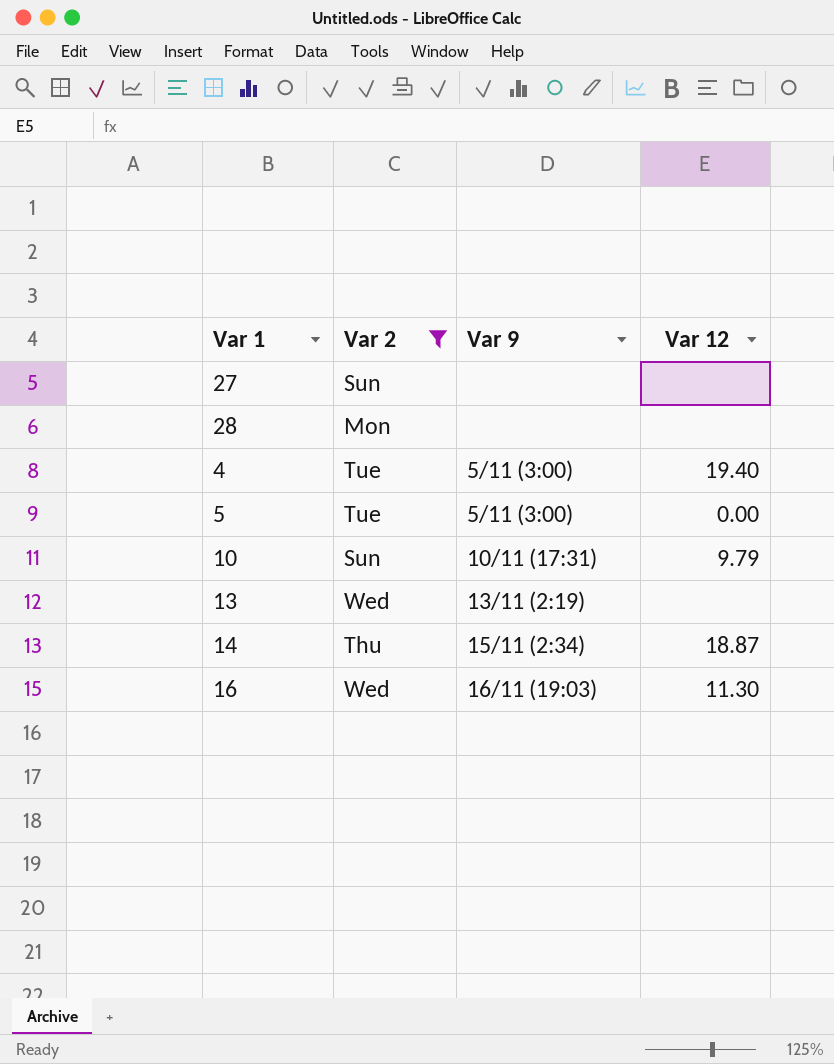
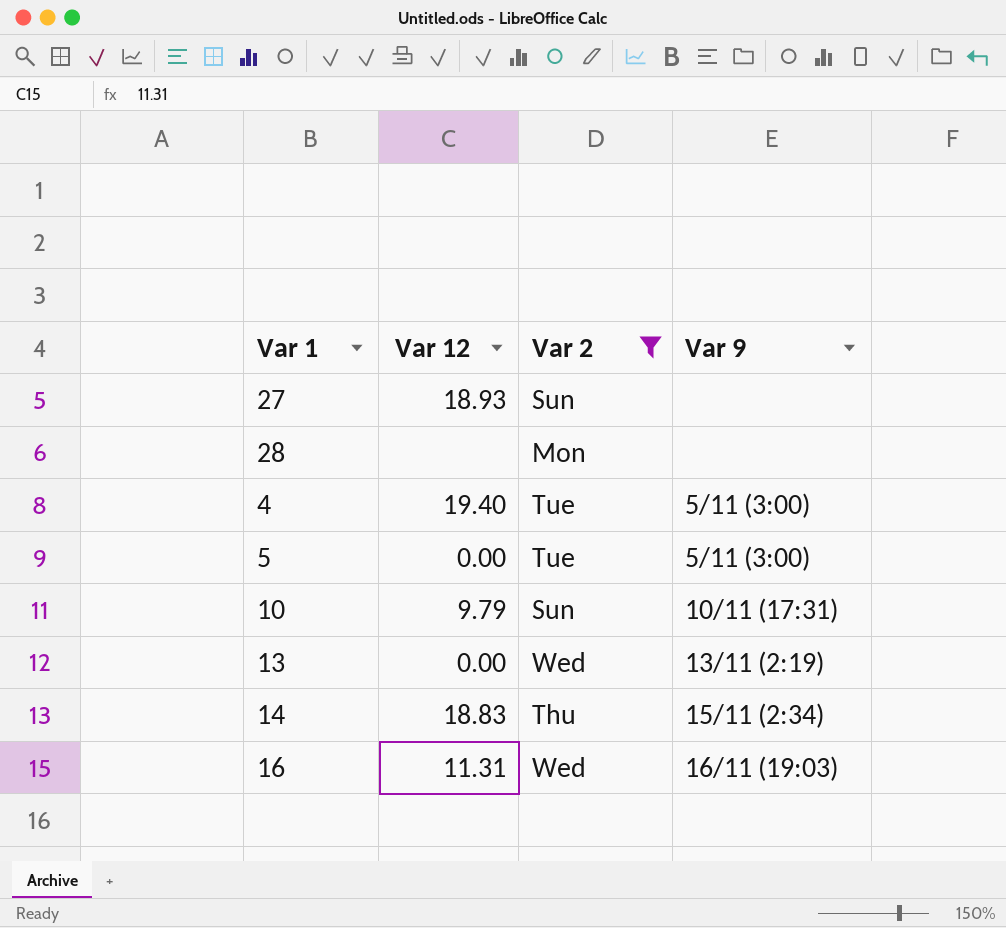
column Var 12 | position: 4 -> 2
27 | Var 12: none -> 18.93
13 | Var 12: none -> 0.00
14 | Var 12: 18.87 -> 18.83
16 | Var 12: 11.30 -> 11.31

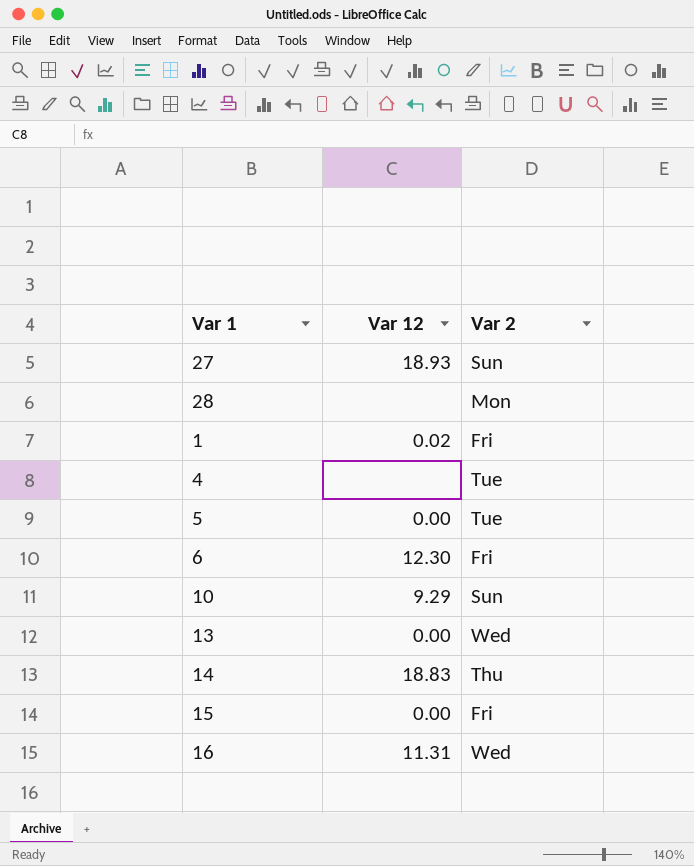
filter: Var 2 != Fri -> none
column Var 9 | position: 4 -> none
4 | Var 12: 19.40 -> none
10 | Var 12: 9.79 -> 9.29

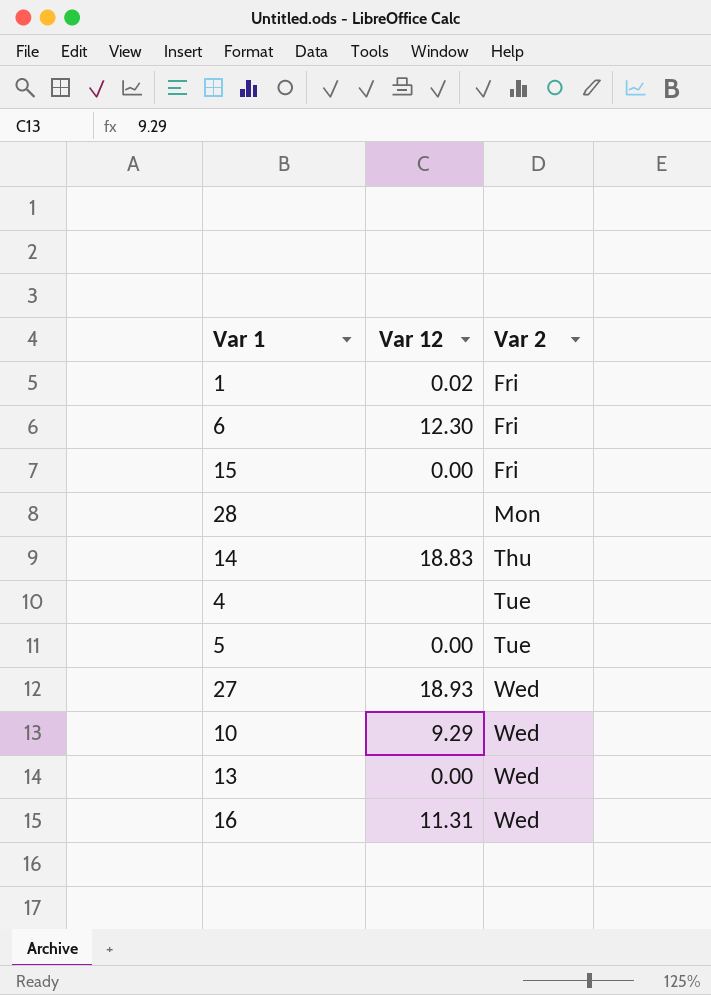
row order: none -> Var 2 ascending
27 | Var 2: Sun -> Wed
10 | Var 2: Sun -> Wed

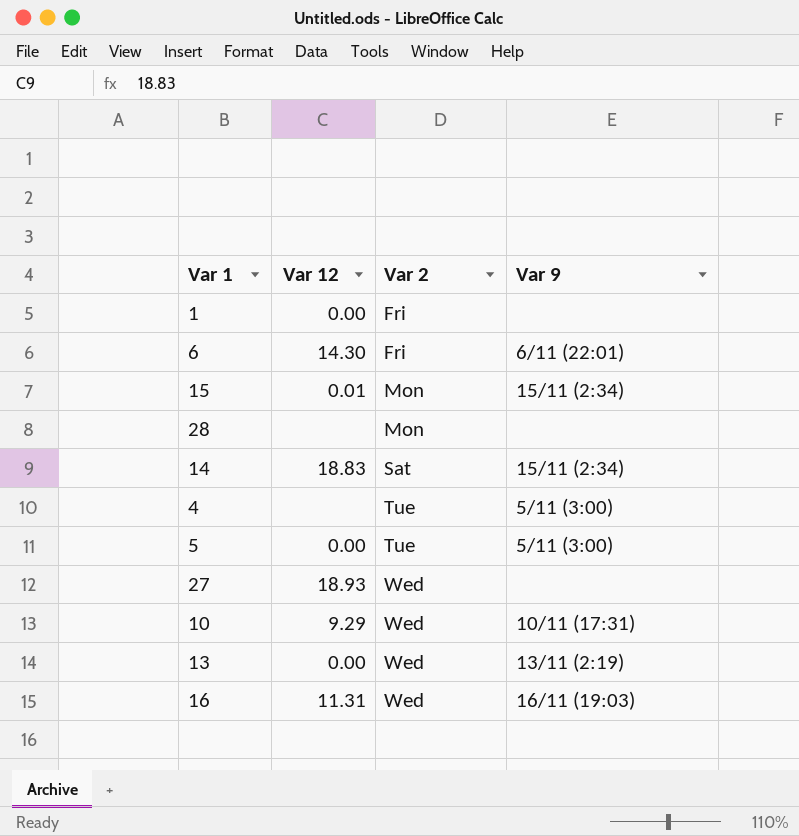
column Var 9 | position: none -> 4
1 | Var 12: 0.02 -> 0.00
6 | Var 12: 12.30 -> 14.30
15 | Var 12: 0.00 -> 0.01
15 | Var 2: Fri -> Mon
14 | Var 2: Thu -> Sat

